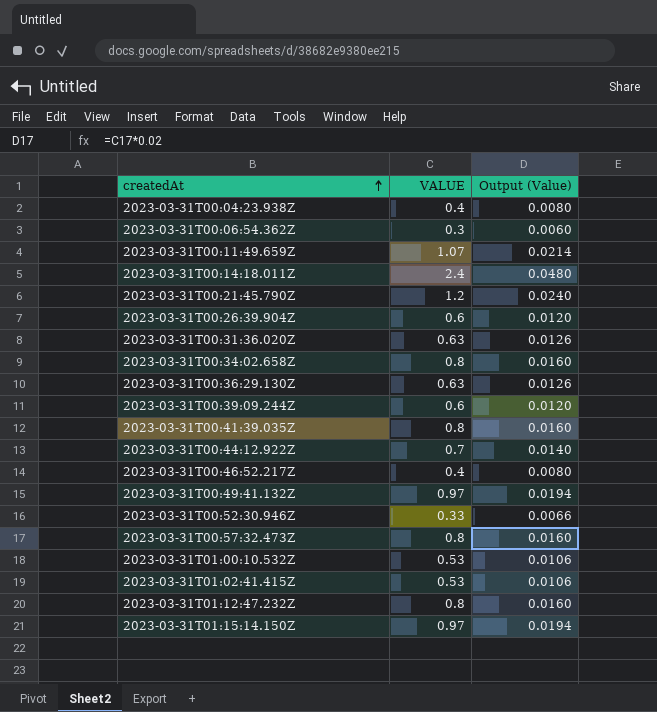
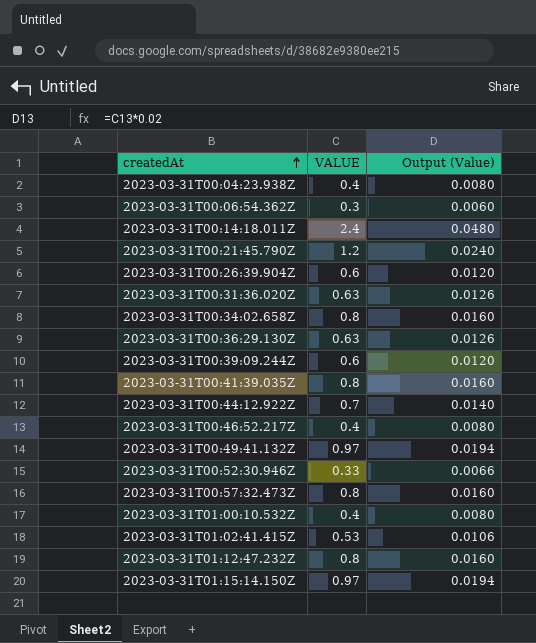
row 2023-03-31T00:11:49.659Z: 1.07 | 0.0214 -> none
2023-03-31T01:00:10.532Z | VALUE: 0.53 -> 0.4
2023-03-31T01:00:10.532Z | Output (Value): 0.0106 -> 0.0080

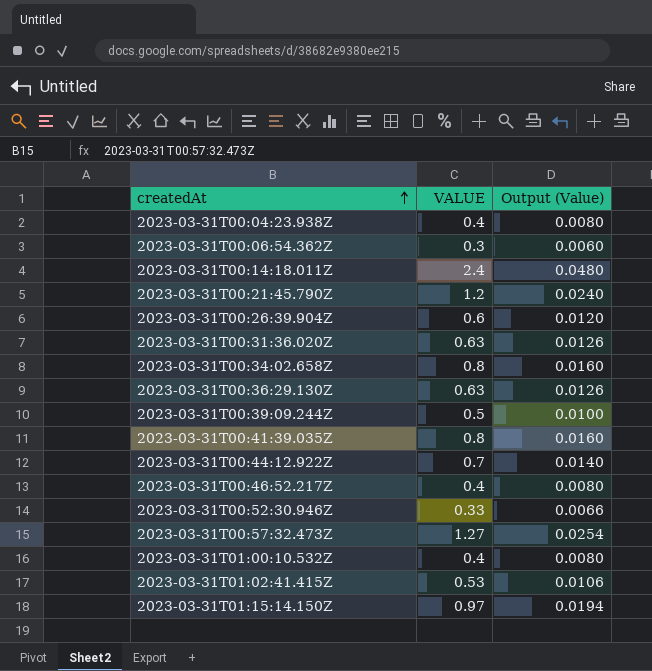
row 2023-03-31T00:49:41.132Z: 0.97 | 0.0194 -> none
row 2023-03-31T01:12:47.232Z: 0.8 | 0.0160 -> none
2023-03-31T00:39:09.244Z | VALUE: 0.6 -> 0.5
2023-03-31T00:39:09.244Z | Output (Value): 0.0120 -> 0.0100
2023-03-31T00:57:32.473Z | VALUE: 0.8 -> 1.27
2023-03-31T00:57:32.473Z | Output (Value): 0.0160 -> 0.0254

